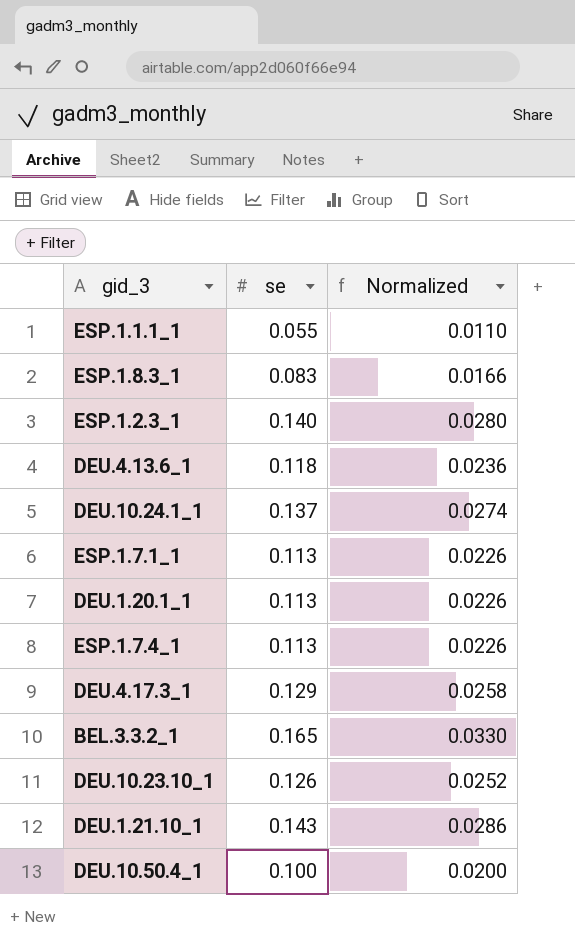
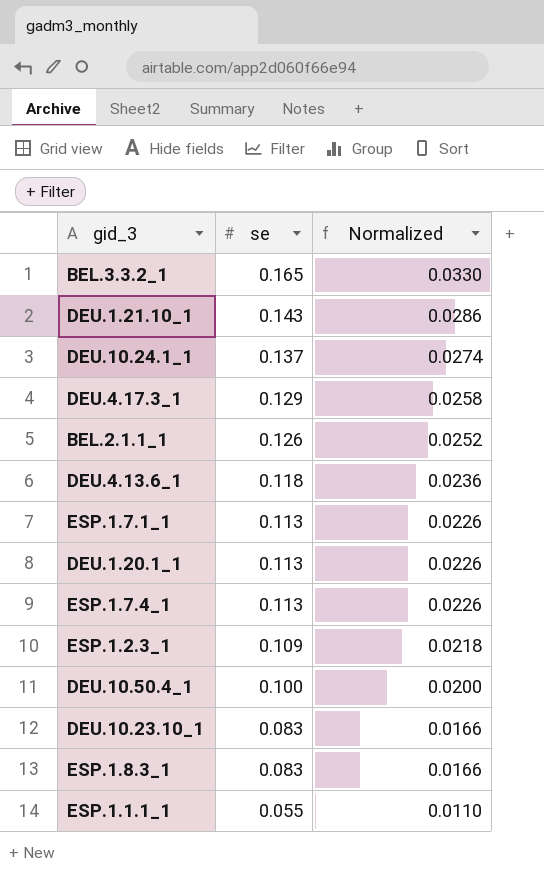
row order: none -> se descending
row BEL.2.1.1_1: none -> 0.126 | 0.0252
ESP.1.2.3_1 | se: 0.140 -> 0.109
ESP.1.2.3_1 | Normalized: 0.0280 -> 0.0218
DEU.10.23.10_1 | se: 0.126 -> 0.083
DEU.10.23.10_1 | Normalized: 0.0252 -> 0.0166

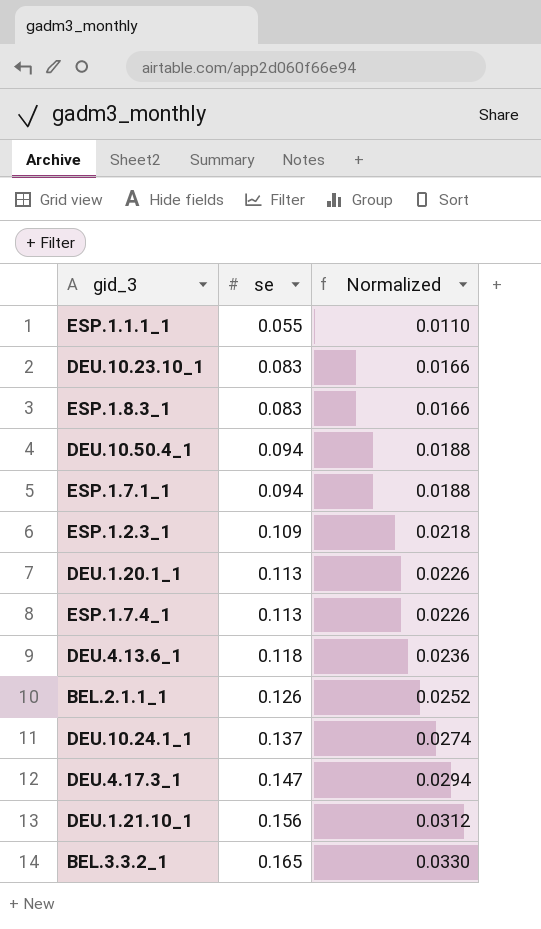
row order: se descending -> se ascending
DEU.10.50.4_1 | se: 0.100 -> 0.094
DEU.10.50.4_1 | Normalized: 0.0200 -> 0.0188
ESP.1.7.1_1 | se: 0.113 -> 0.094
ESP.1.7.1_1 | Normalized: 0.0226 -> 0.0188
DEU.4.17.3_1 | se: 0.129 -> 0.147
DEU.4.17.3_1 | Normalized: 0.0258 -> 0.0294
DEU.1.21.10_1 | se: 0.143 -> 0.156
DEU.1.21.10_1 | Normalized: 0.0286 -> 0.0312

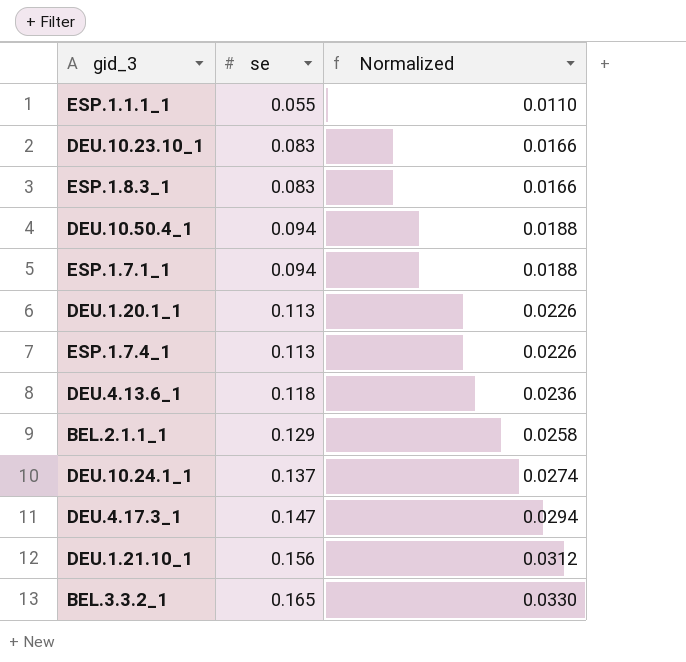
row ESP.1.2.3_1: 0.109 | 0.0218 -> none
BEL.2.1.1_1 | se: 0.126 -> 0.129
BEL.2.1.1_1 | Normalized: 0.0252 -> 0.0258

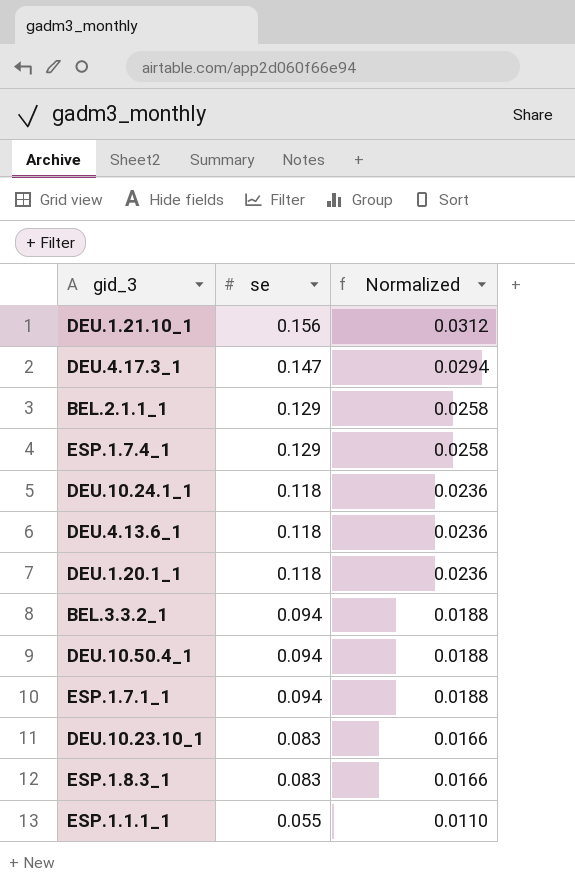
row order: se ascending -> se descending
ESP.1.7.4_1 | se: 0.113 -> 0.129
ESP.1.7.4_1 | Normalized: 0.0226 -> 0.0258
DEU.10.24.1_1 | se: 0.137 -> 0.118
DEU.10.24.1_1 | Normalized: 0.0274 -> 0.0236
DEU.1.20.1_1 | se: 0.113 -> 0.118
DEU.1.20.1_1 | Normalized: 0.0226 -> 0.0236
BEL.3.3.2_1 | se: 0.165 -> 0.094
BEL.3.3.2_1 | Normalized: 0.0330 -> 0.0188

